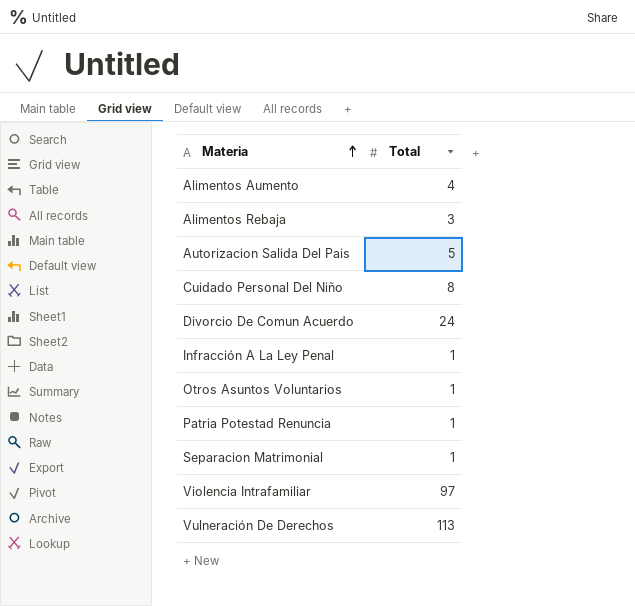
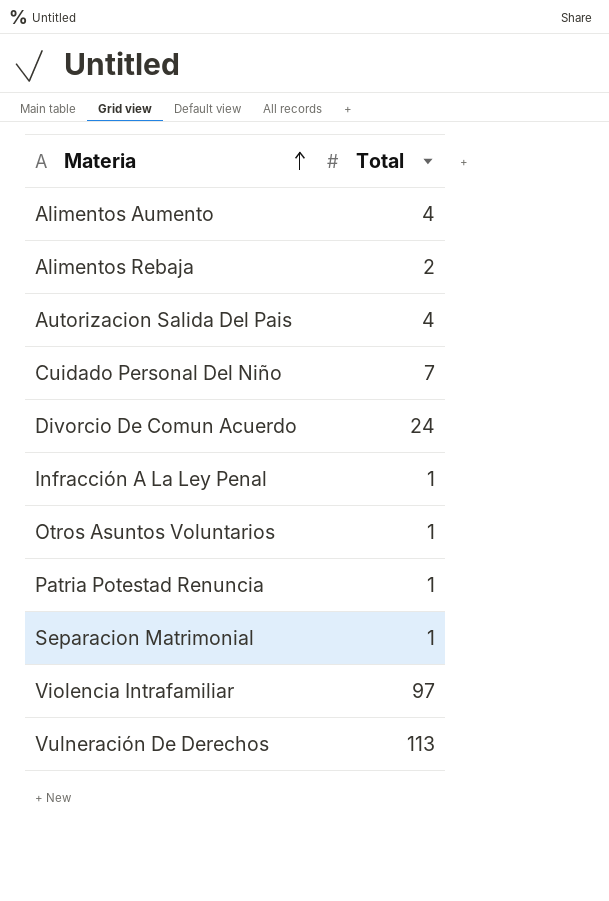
Alimentos Rebaja | Total: 3 -> 2
Autorizacion Salida Del Pais | Total: 5 -> 4
Cuidado Personal Del Niño | Total: 8 -> 7

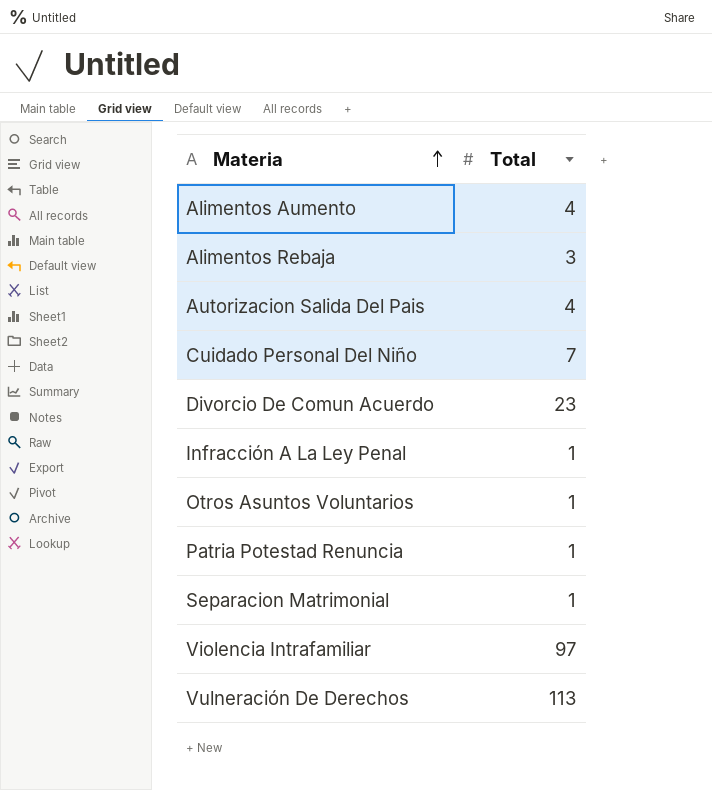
Alimentos Rebaja | Total: 2 -> 3
Divorcio De Comun Acuerdo | Total: 24 -> 23

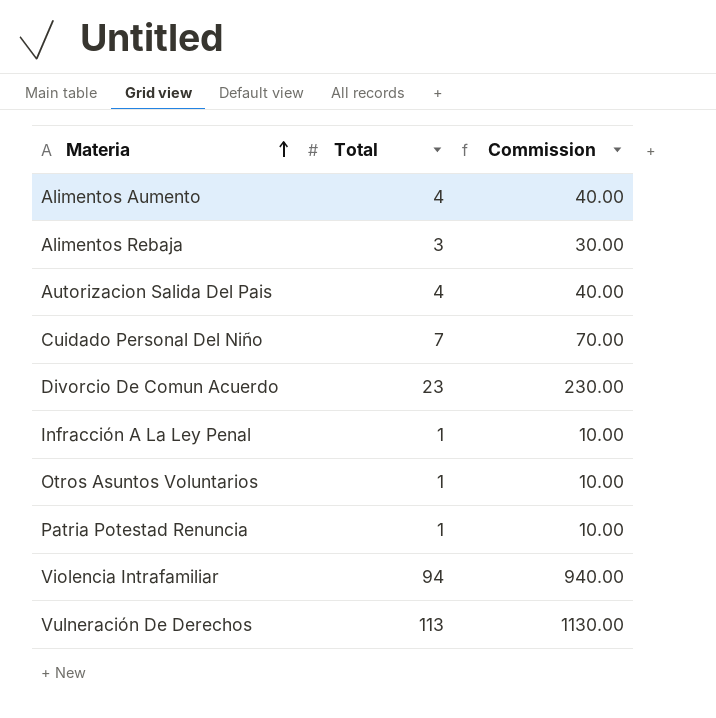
column Commission | formula: none -> [Total] * 10
row Separacion Matrimonial: 1 -> none
Violencia Intrafamiliar | Total: 97 -> 94

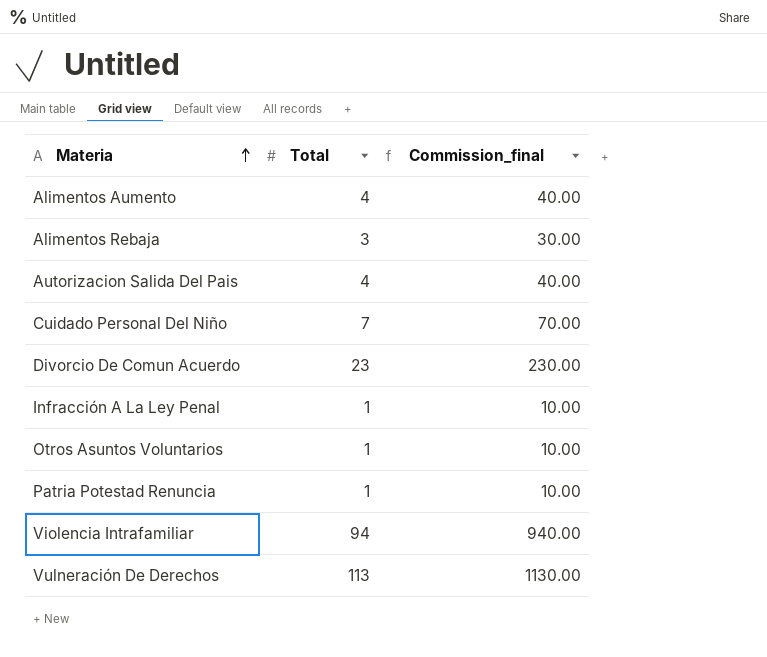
column name: Commission -> Commission_final

